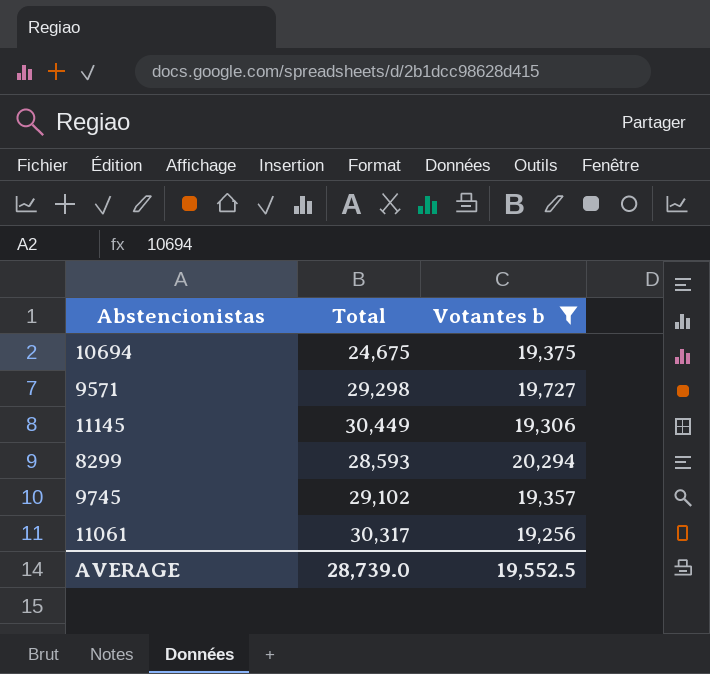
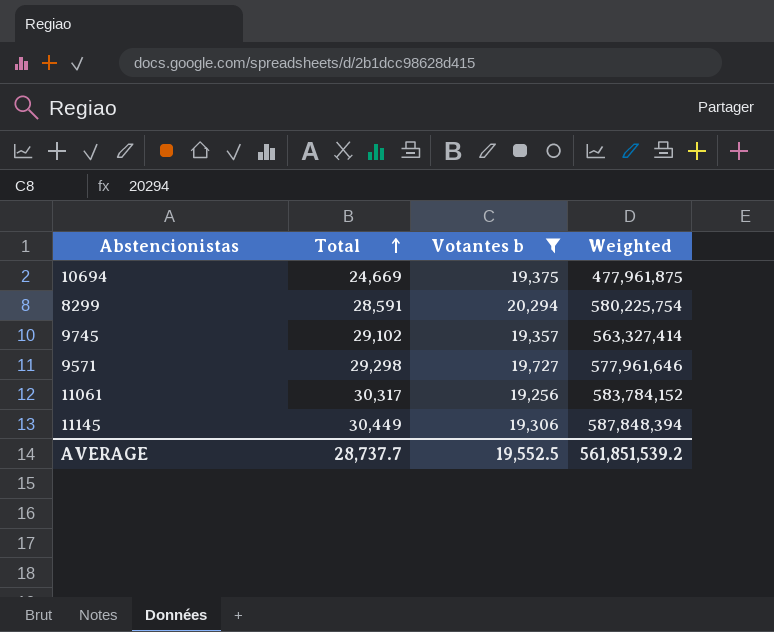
row order: none -> Total ascending
column Weighted | formula: none -> [Total] * [Votantes b]
10694 | Total: 24,675 -> 24,669
8299 | Total: 28,593 -> 28,591
AVERAGE | Total: 28,739.0 -> 28,737.7

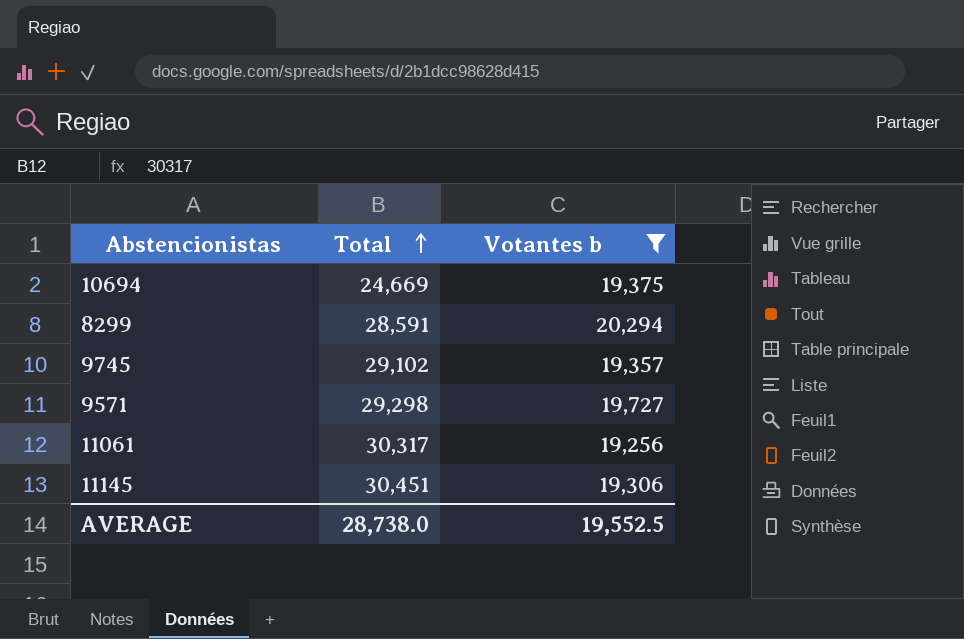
column Weighted | formula: [Total] * [Votantes b] -> none
11145 | Total: 30,449 -> 30,451
AVERAGE | Total: 28,737.7 -> 28,738.0

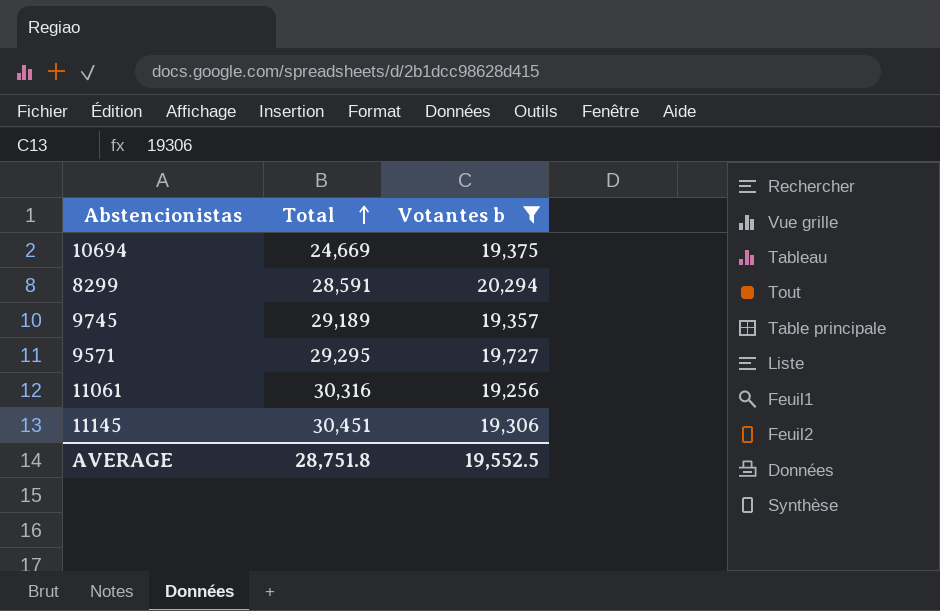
9745 | Total: 29,102 -> 29,189
9571 | Total: 29,298 -> 29,295
11061 | Total: 30,317 -> 30,316
AVERAGE | Total: 28,738.0 -> 28,751.8

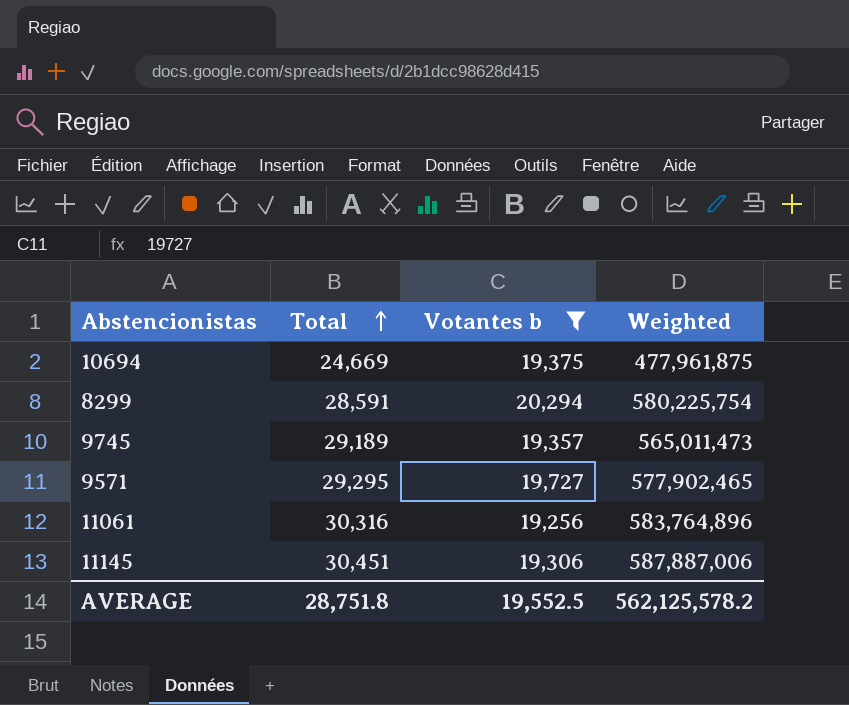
column Weighted | formula: none -> [Total] * [Votantes b]

